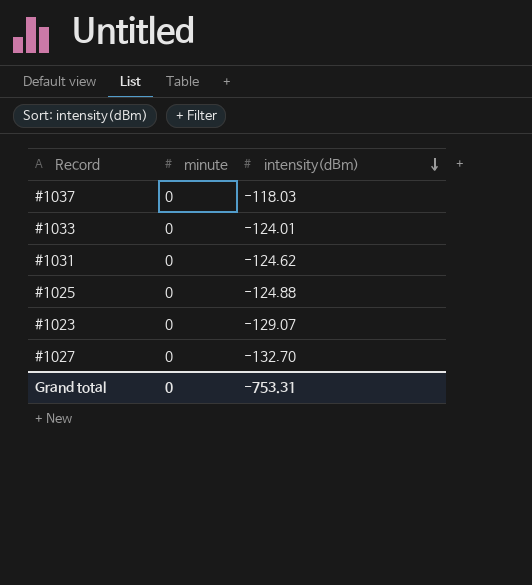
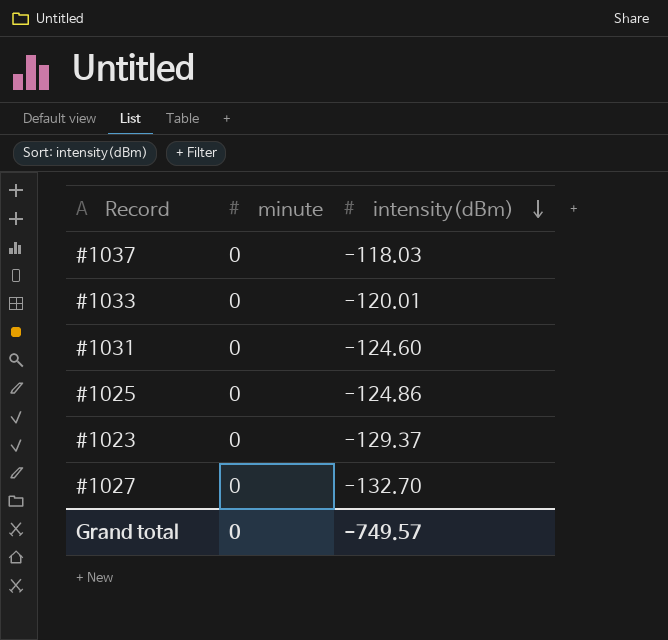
#1033 | intensity(dBm): -124.01 -> -120.01
#1031 | intensity(dBm): -124.62 -> -124.60
#1025 | intensity(dBm): -124.88 -> -124.86
#1023 | intensity(dBm): -129.07 -> -129.37
Grand total | intensity(dBm): -753.31 -> -749.57

